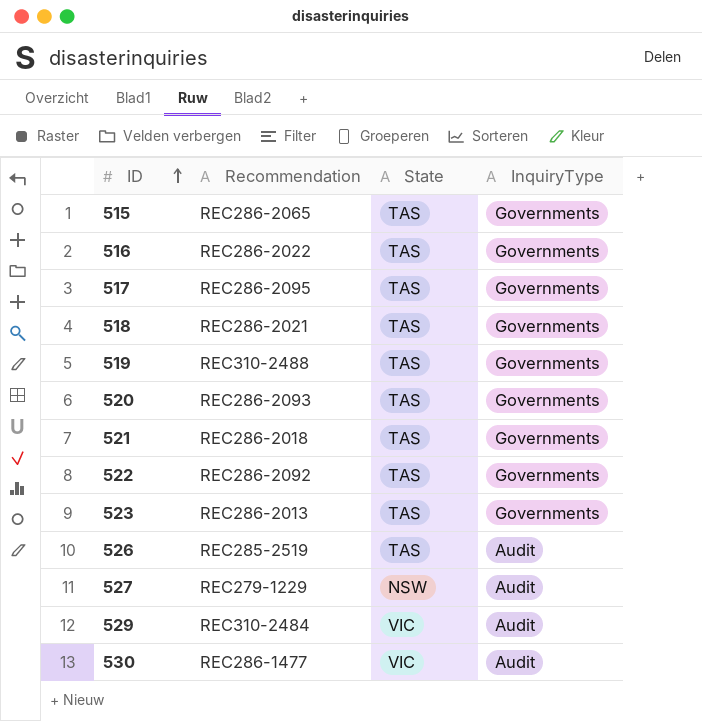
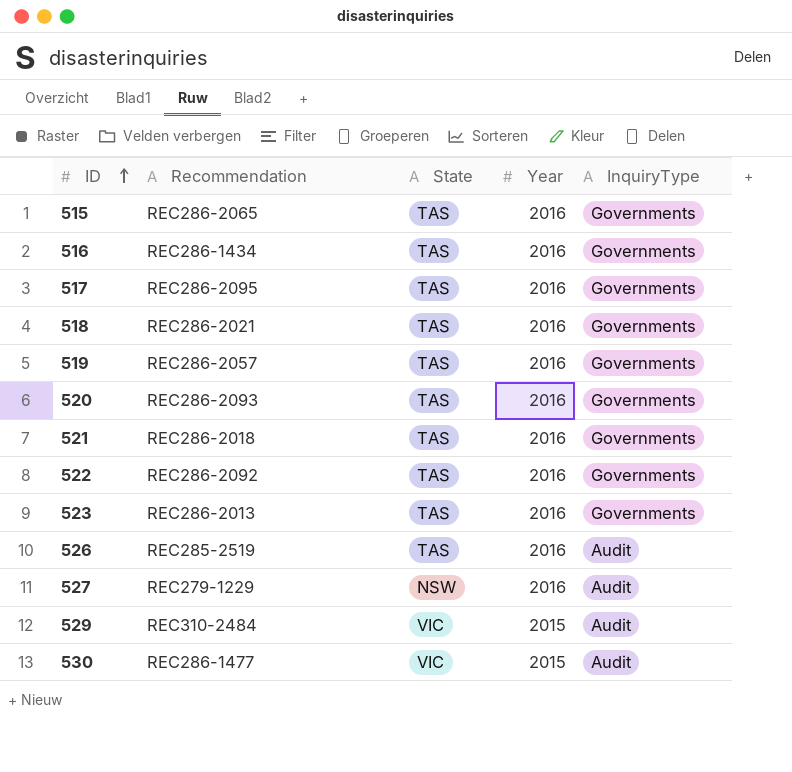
column Year | position: none -> 4
516 | Recommendation: REC286-2022 -> REC286-1434
519 | Recommendation: REC310-2488 -> REC286-2057

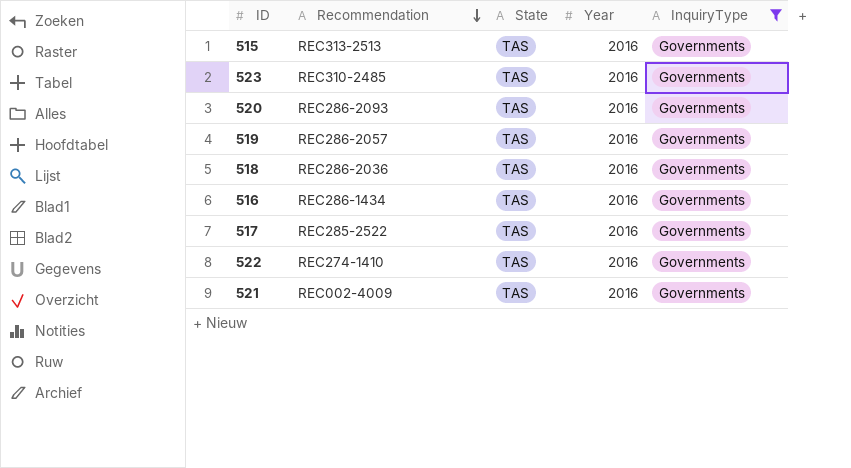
filter: none -> InquiryType = Governments
row order: ID ascending -> Recommendation descending
515 | Recommendation: REC286-2065 -> REC313-2513
523 | Recommendation: REC286-2013 -> REC310-2485
518 | Recommendation: REC286-2021 -> REC286-2036
517 | Recommendation: REC286-2095 -> REC285-2522
522 | Recommendation: REC286-2092 -> REC274-1410
521 | Recommendation: REC286-2018 -> REC002-4009

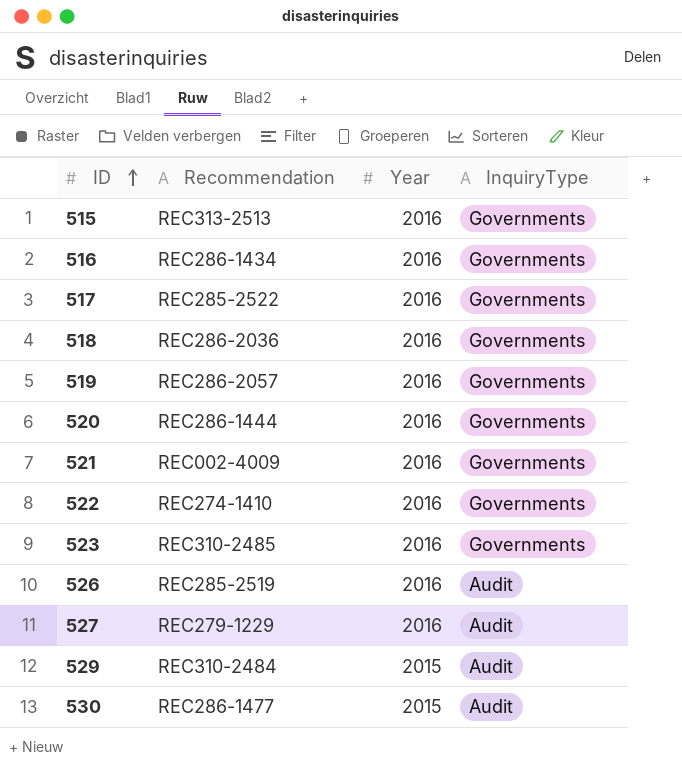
filter: InquiryType = Governments -> none
row order: Recommendation descending -> ID ascending
column State | position: 3 -> none
520 | Recommendation: REC286-2093 -> REC286-1444

